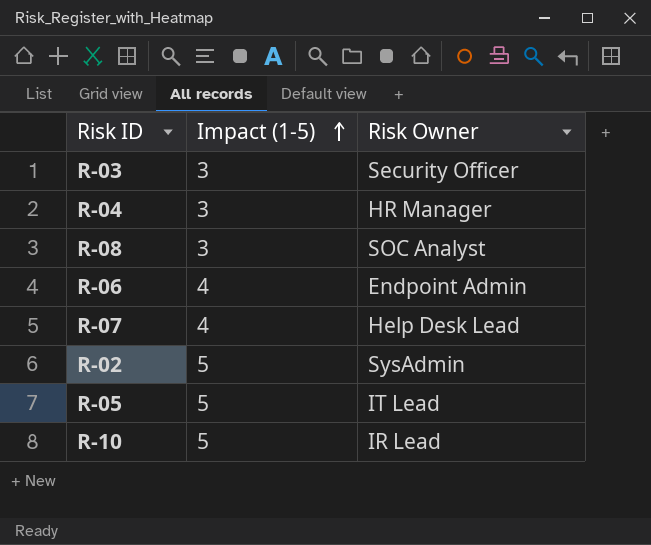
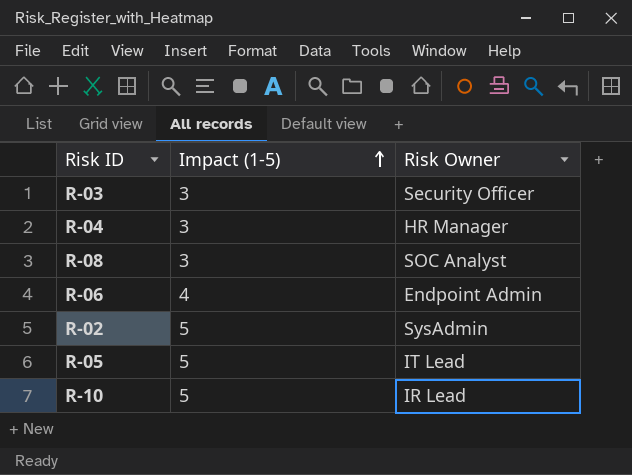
row R-07: 4 | Help Desk Lead -> none

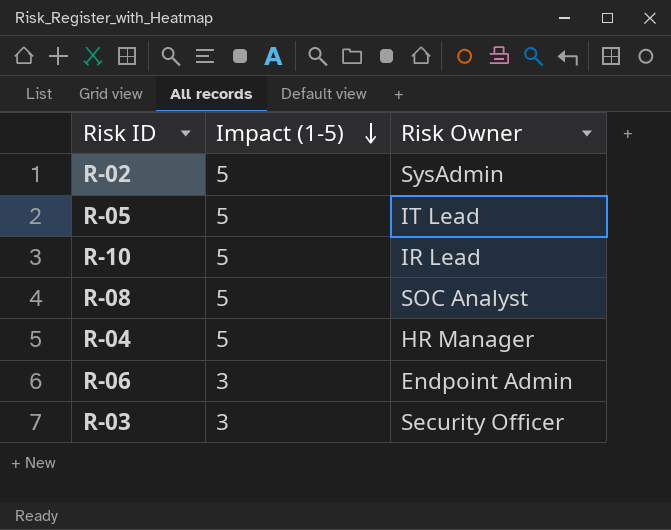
row order: Impact (1-5) ascending -> Impact (1-5) descending
R-08 | Impact (1-5): 3 -> 5
R-04 | Impact (1-5): 3 -> 5
R-06 | Impact (1-5): 4 -> 3

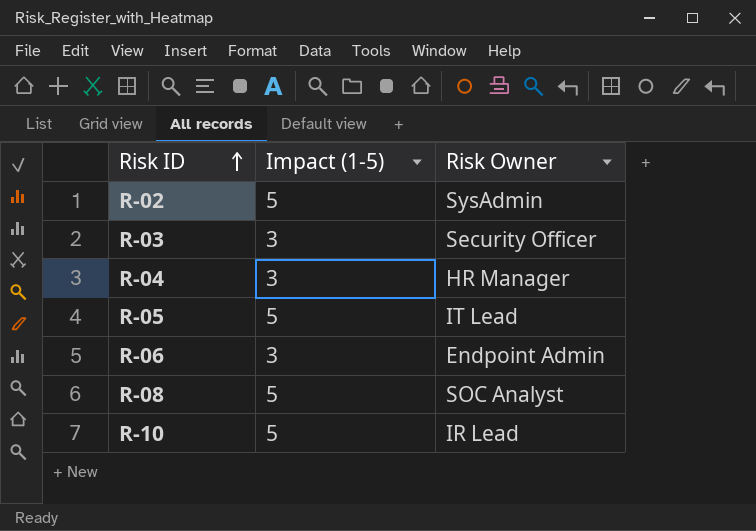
row order: Impact (1-5) descending -> Risk ID ascending
R-04 | Impact (1-5): 5 -> 3

